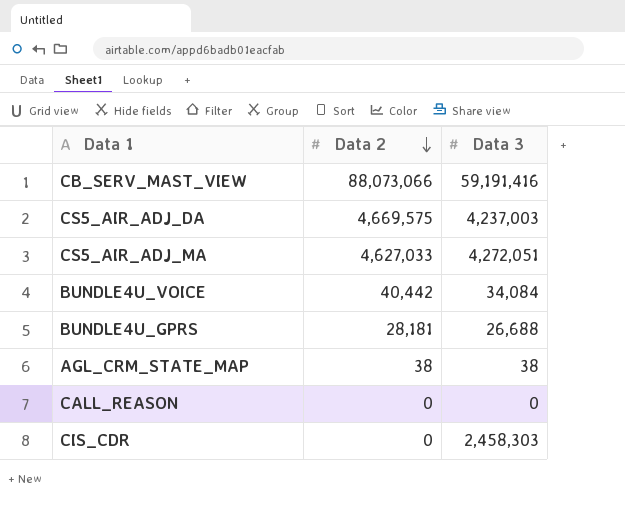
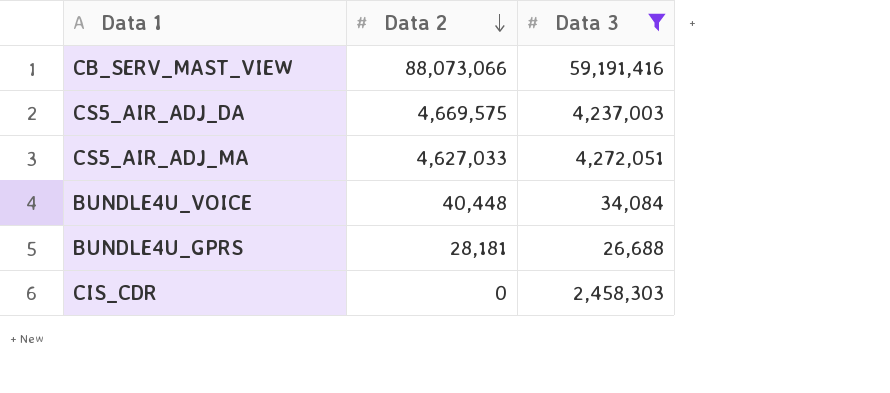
filter: none -> Data 3 >= 26,688
BUNDLE4U_VOICE | Data 2: 40,442 -> 40,448

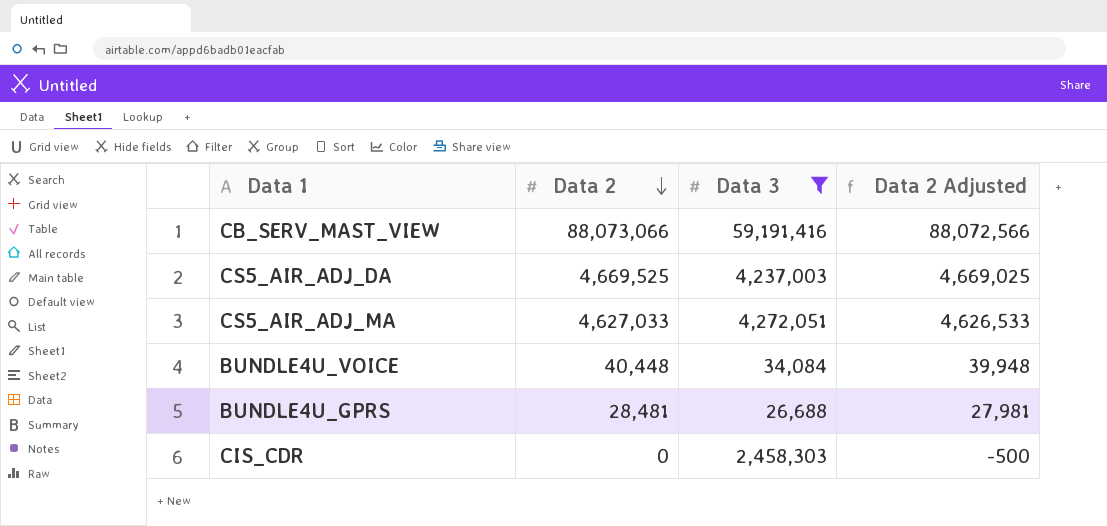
column Data 2 Adjusted | formula: none -> [Data 2] - 500
CS5_AIR_ADJ_DA | Data 2: 4,669,575 -> 4,669,525
BUNDLE4U_GPRS | Data 2: 28,181 -> 28,481

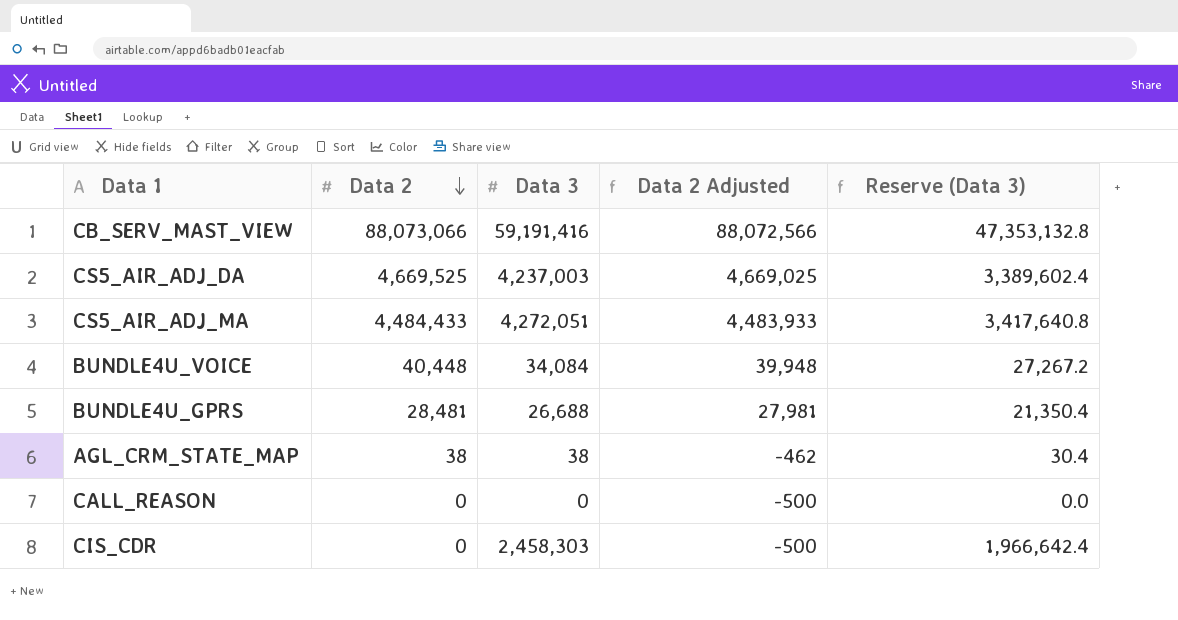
filter: Data 3 >= 26,688 -> none
column Reserve (Data 3) | formula: none -> [Data 3] * 0.8
CS5_AIR_ADJ_MA | Data 2: 4,627,033 -> 4,484,433
CS5_AIR_ADJ_MA | Data 2 Adjusted: 4,626,533 -> 4,483,933

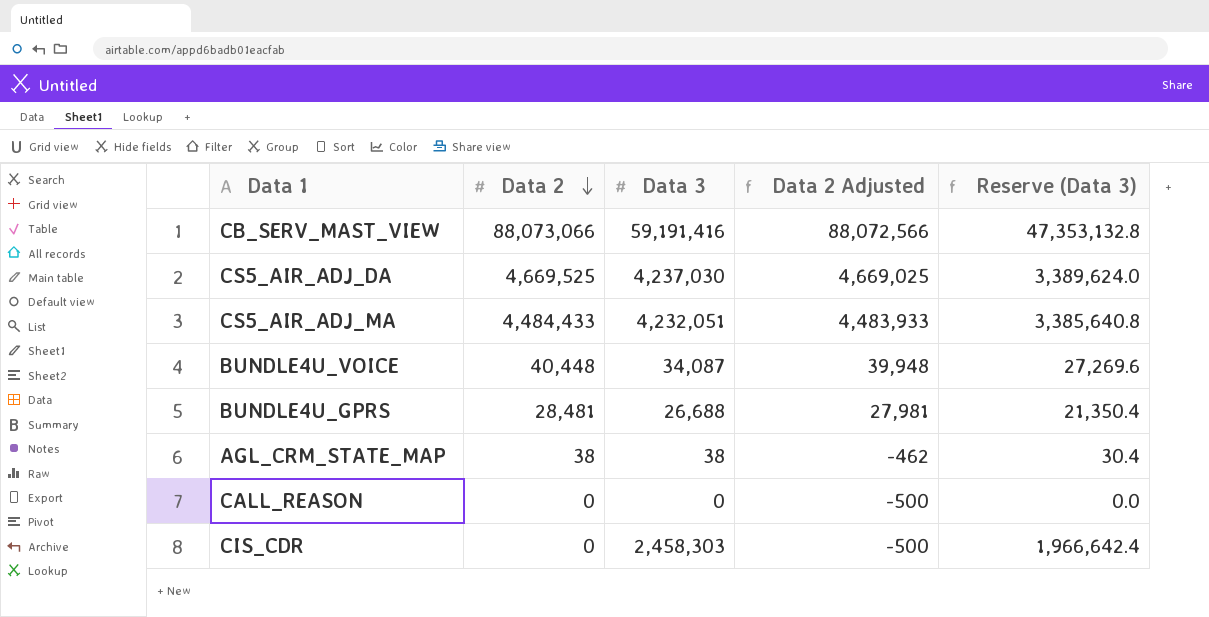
CS5_AIR_ADJ_DA | Data 3: 4,237,003 -> 4,237,030
CS5_AIR_ADJ_DA | Reserve (Data 3): 3,389,602.4 -> 3,389,624.0
CS5_AIR_ADJ_MA | Data 3: 4,272,051 -> 4,232,051
CS5_AIR_ADJ_MA | Reserve (Data 3): 3,417,640.8 -> 3,385,640.8
BUNDLE4U_VOICE | Data 3: 34,084 -> 34,087
BUNDLE4U_VOICE | Reserve (Data 3): 27,267.2 -> 27,269.6

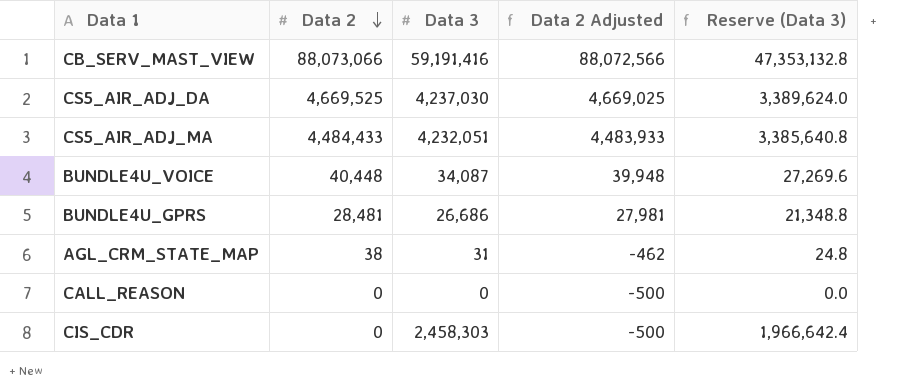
BUNDLE4U_GPRS | Data 3: 26,688 -> 26,686
BUNDLE4U_GPRS | Reserve (Data 3): 21,350.4 -> 21,348.8
AGL_CRM_STATE_MAP | Data 3: 38 -> 31
AGL_CRM_STATE_MAP | Reserve (Data 3): 30.4 -> 24.8

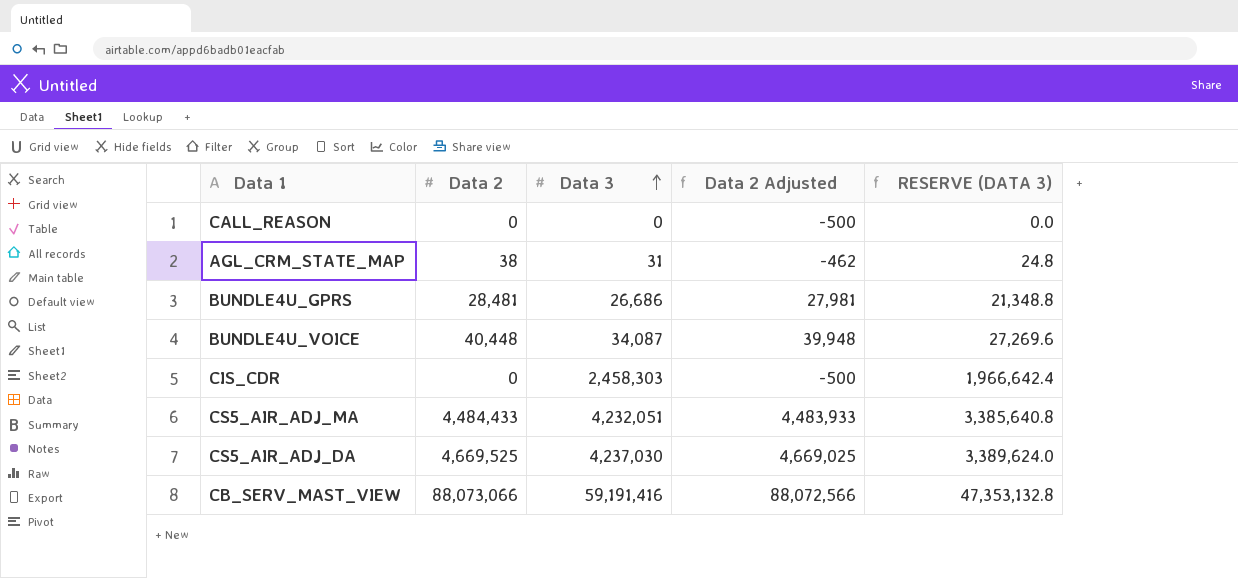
row order: Data 2 descending -> Data 3 ascending
column name: Reserve (Data 3) -> RESERVE (DATA 3)

